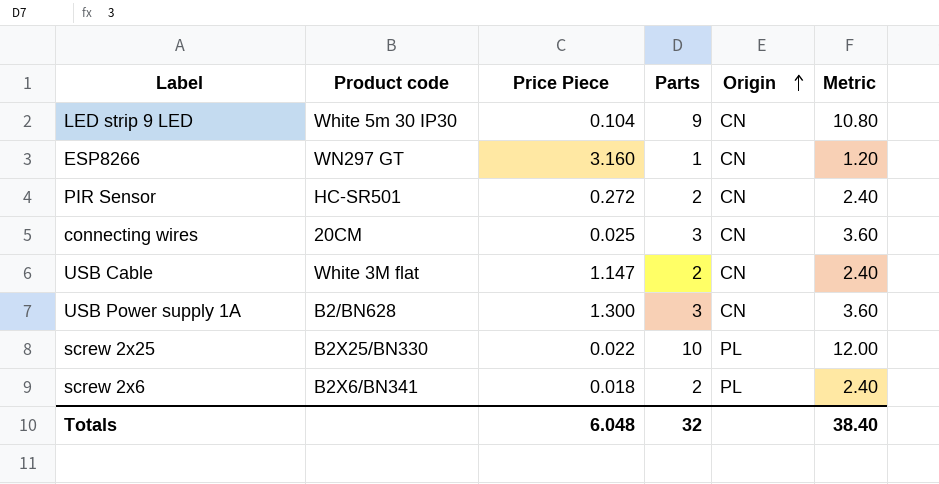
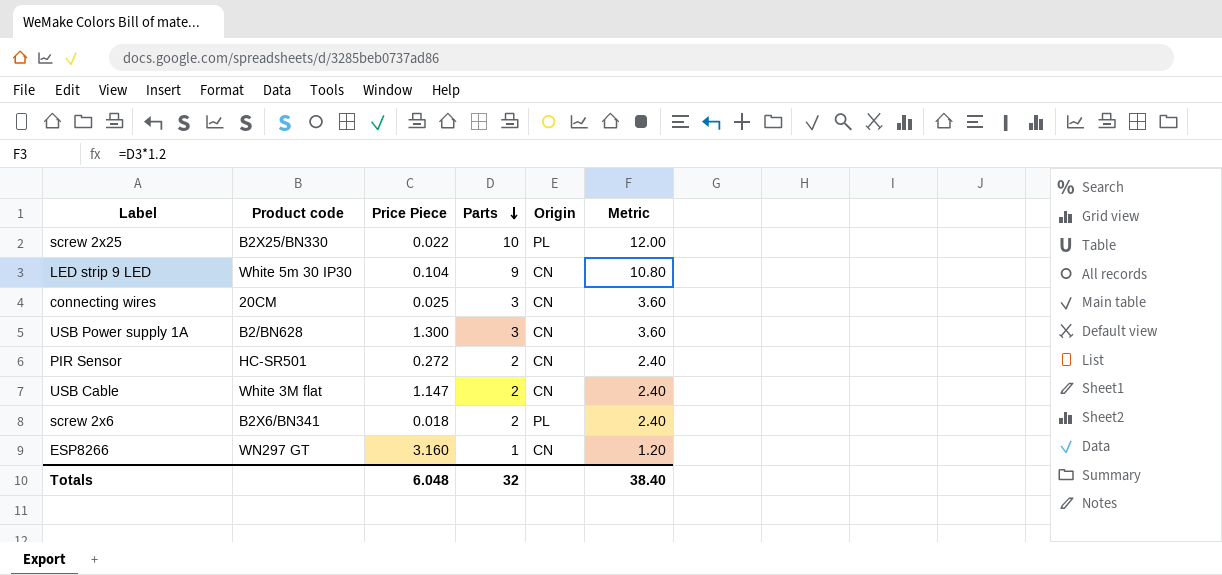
row order: Origin ascending -> Parts descending

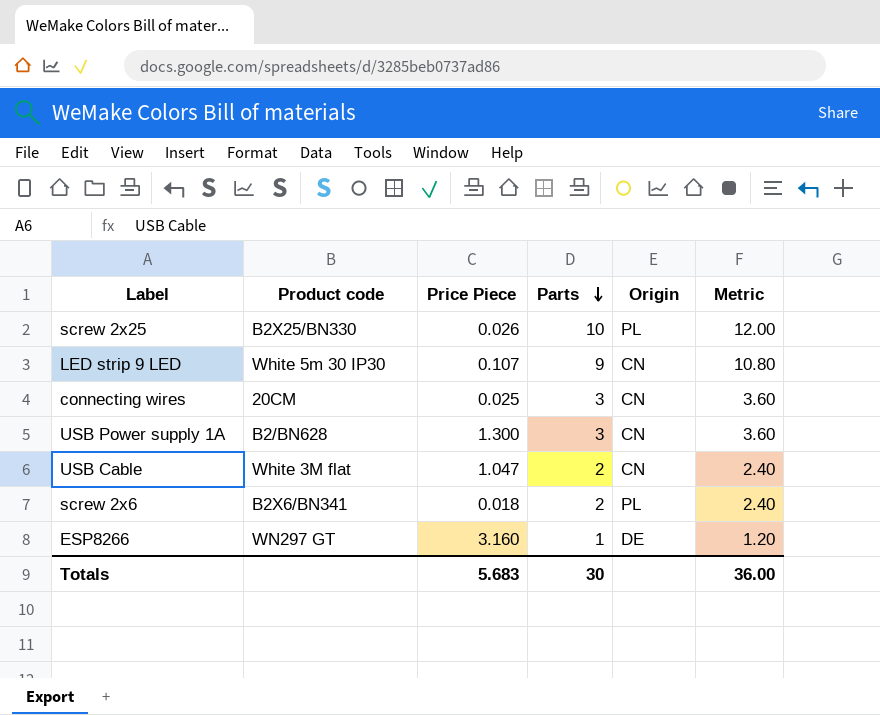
row PIR Sensor: HC-SR501 | 0.272 | 2 | CN | 2.40 -> none
screw 2x25 | Price Piece: 0.022 -> 0.026
LED strip 9 LED | Price Piece: 0.104 -> 0.107
USB Cable | Price Piece: 1.147 -> 1.047
ESP8266 | Origin: CN -> DE
Totals | Price Piece: 6.048 -> 5.683
Totals | Parts: 32 -> 30
Totals | Metric: 38.40 -> 36.00

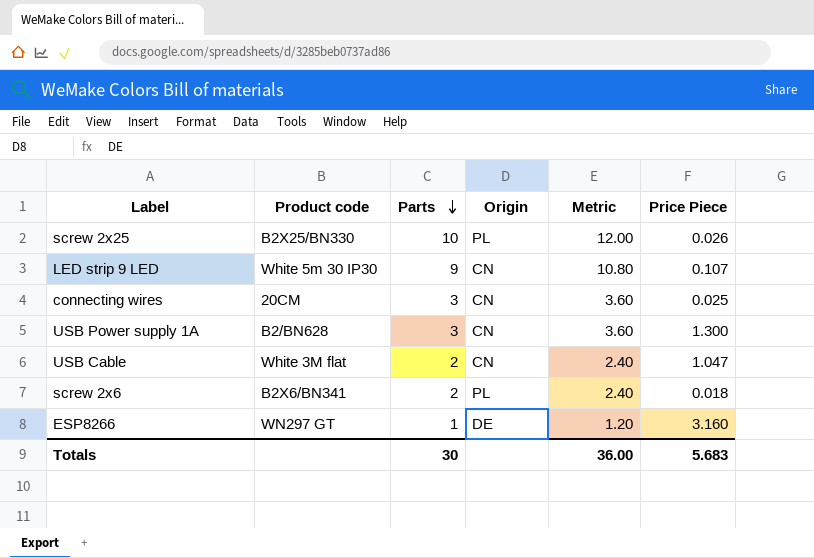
column Price Piece | position: 3 -> 6

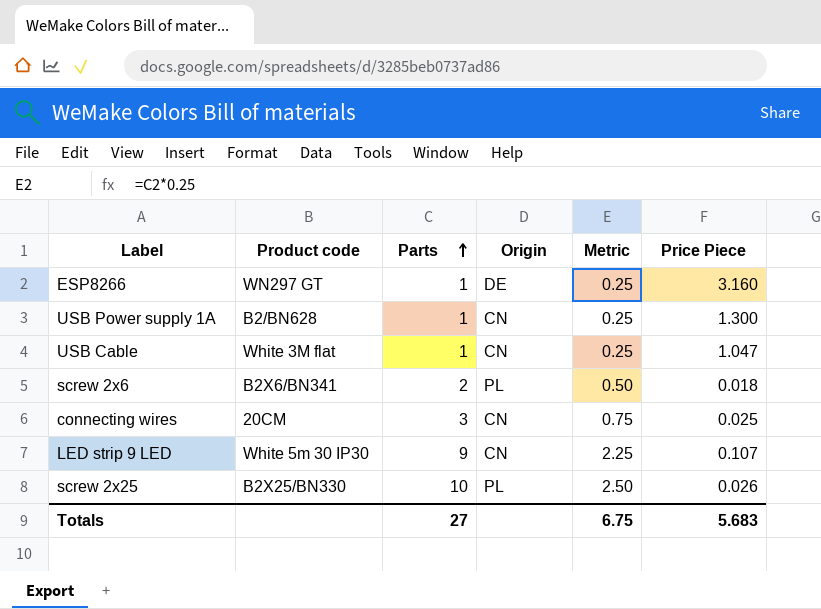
row order: Parts descending -> Parts ascending
column Metric | formula: [Parts] * 1.2 -> [Parts] * 0.25
USB Power supply 1A | Parts: 3 -> 1
USB Cable | Parts: 2 -> 1
Totals | Parts: 30 -> 27
Totals | Metric: 36.00 -> 6.75

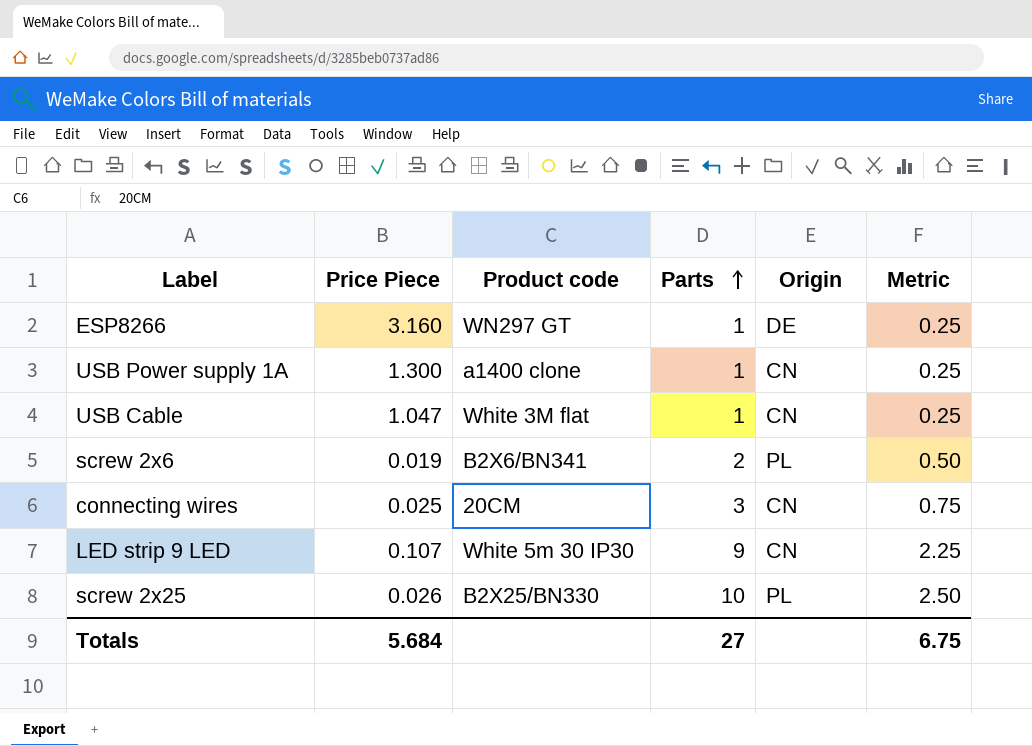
column Price Piece | position: 6 -> 2
USB Power supply 1A | Product code: B2/BN628 -> a1400 clone
screw 2x6 | Price Piece: 0.018 -> 0.019
Totals | Price Piece: 5.683 -> 5.684

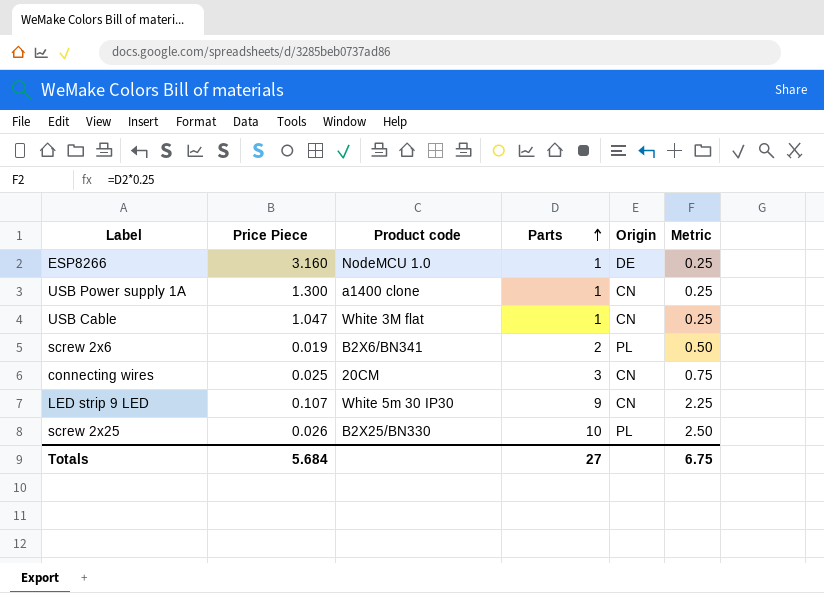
ESP8266 | Product code: WN297 GT -> NodeMCU 1.0

